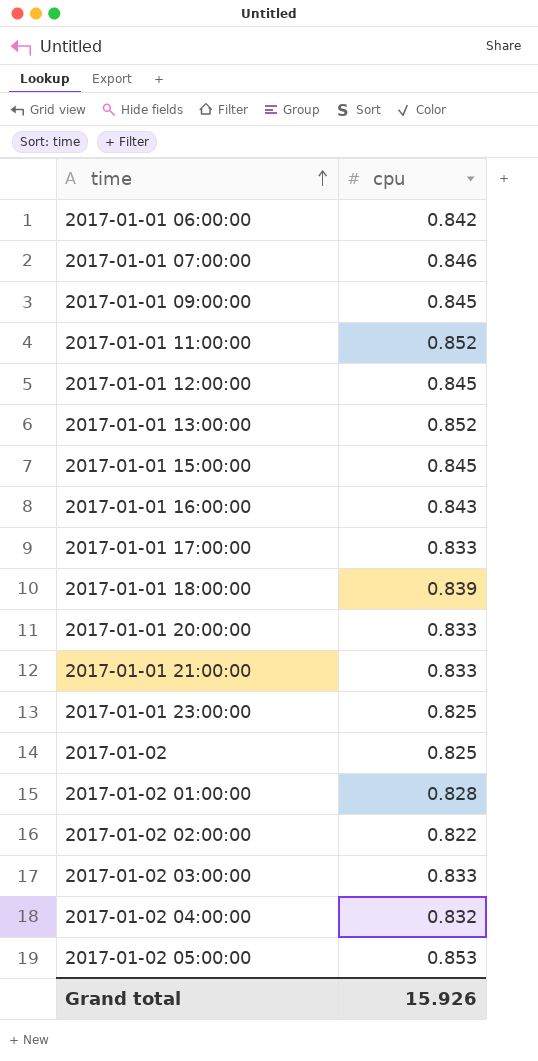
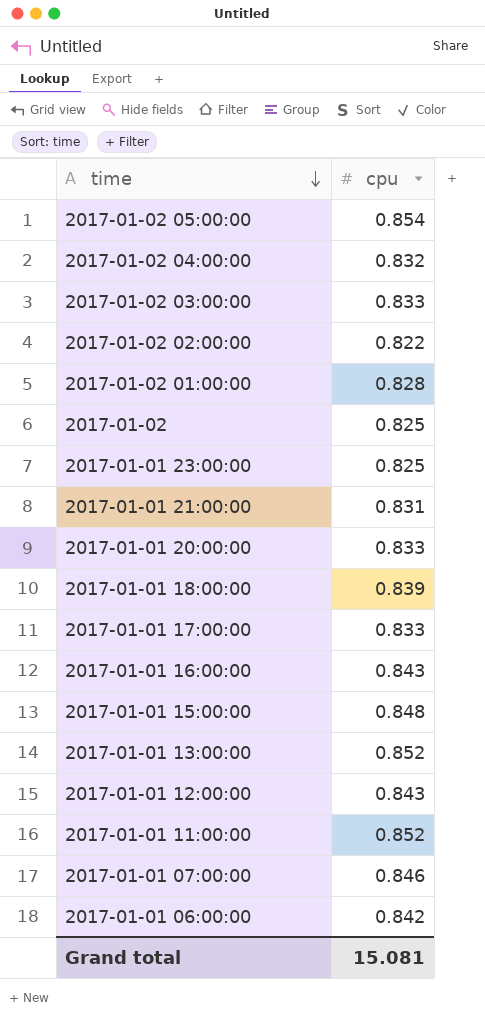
row order: time ascending -> time descending
row 2017-01-01 09:00:00: 0.845 -> none
2017-01-02 05:00:00 | cpu: 0.853 -> 0.854
2017-01-01 21:00:00 | cpu: 0.833 -> 0.831
2017-01-01 15:00:00 | cpu: 0.845 -> 0.848
2017-01-01 12:00:00 | cpu: 0.845 -> 0.843
Grand total | cpu: 15.926 -> 15.081

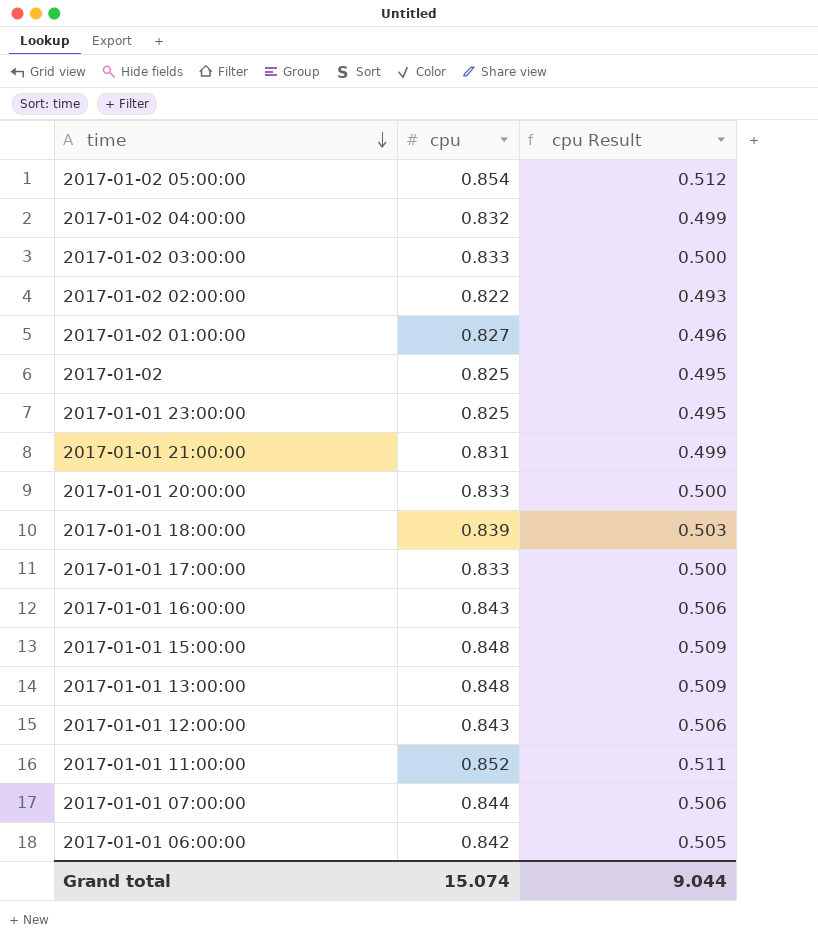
column cpu Result | formula: none -> [cpu] * 0.6
2017-01-02 01:00:00 | cpu: 0.828 -> 0.827
2017-01-01 13:00:00 | cpu: 0.852 -> 0.848
2017-01-01 07:00:00 | cpu: 0.846 -> 0.844
Grand total | cpu: 15.081 -> 15.074

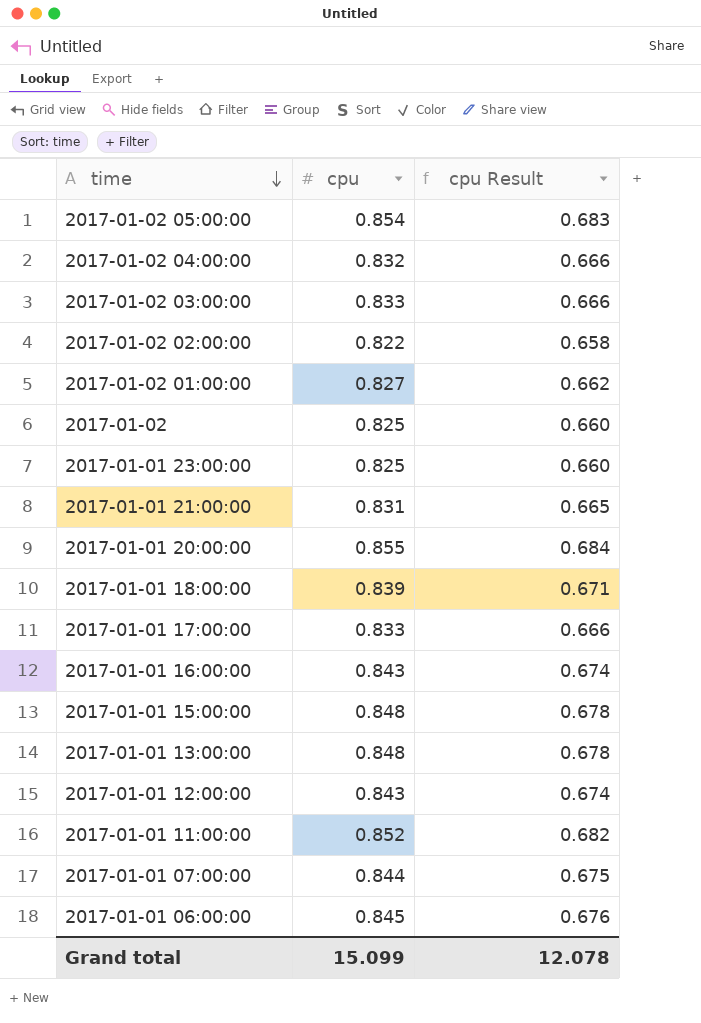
column cpu Result | formula: [cpu] * 0.6 -> [cpu] * 0.8
2017-01-01 20:00:00 | cpu: 0.833 -> 0.855
2017-01-01 06:00:00 | cpu: 0.842 -> 0.845
Grand total | cpu: 15.074 -> 15.099
Grand total | cpu Result: 9.044 -> 12.078

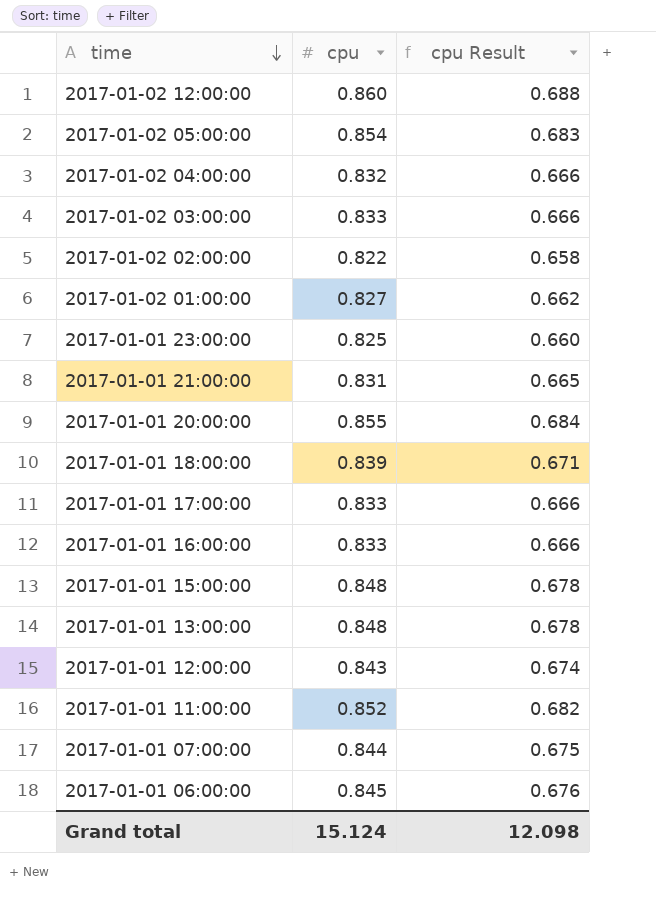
row 2017-01-02: 0.825 | 0.660 -> none
row 2017-01-02 12:00:00: none -> 0.860 | 0.688
2017-01-01 16:00:00 | cpu: 0.843 -> 0.833
2017-01-01 16:00:00 | cpu Result: 0.674 -> 0.666
Grand total | cpu: 15.099 -> 15.124
Grand total | cpu Result: 12.078 -> 12.098

